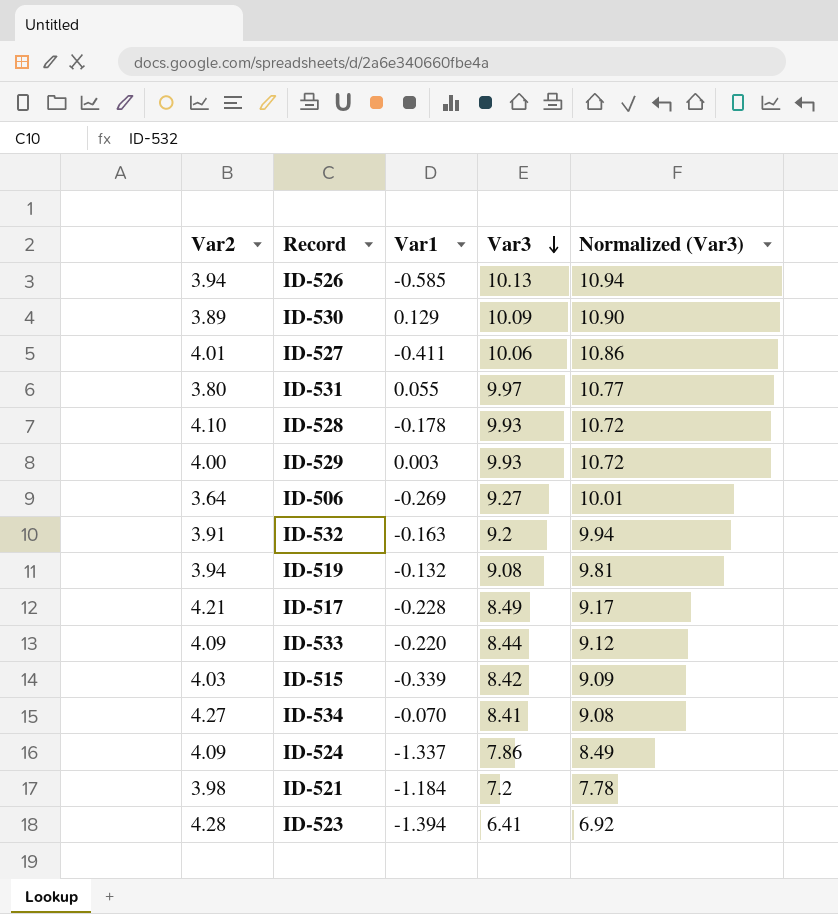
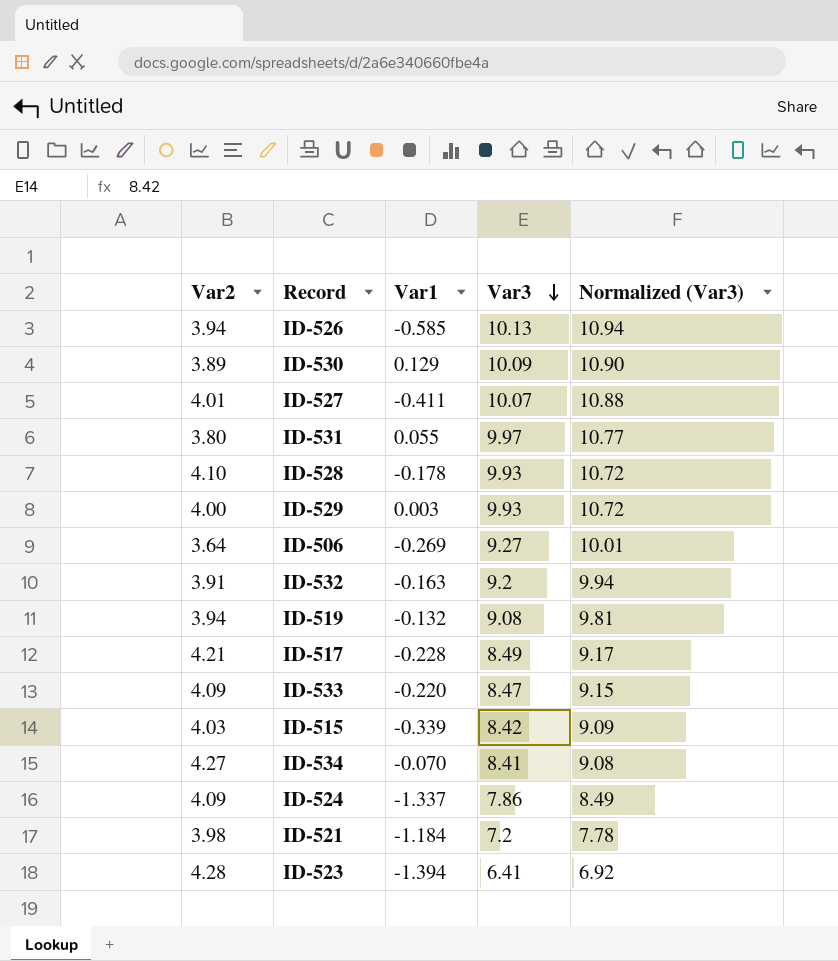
ID-527 | Var3: 10.06 -> 10.07
ID-527 | Normalized (Var3): 10.86 -> 10.88
ID-533 | Var3: 8.44 -> 8.47
ID-533 | Normalized (Var3): 9.12 -> 9.15

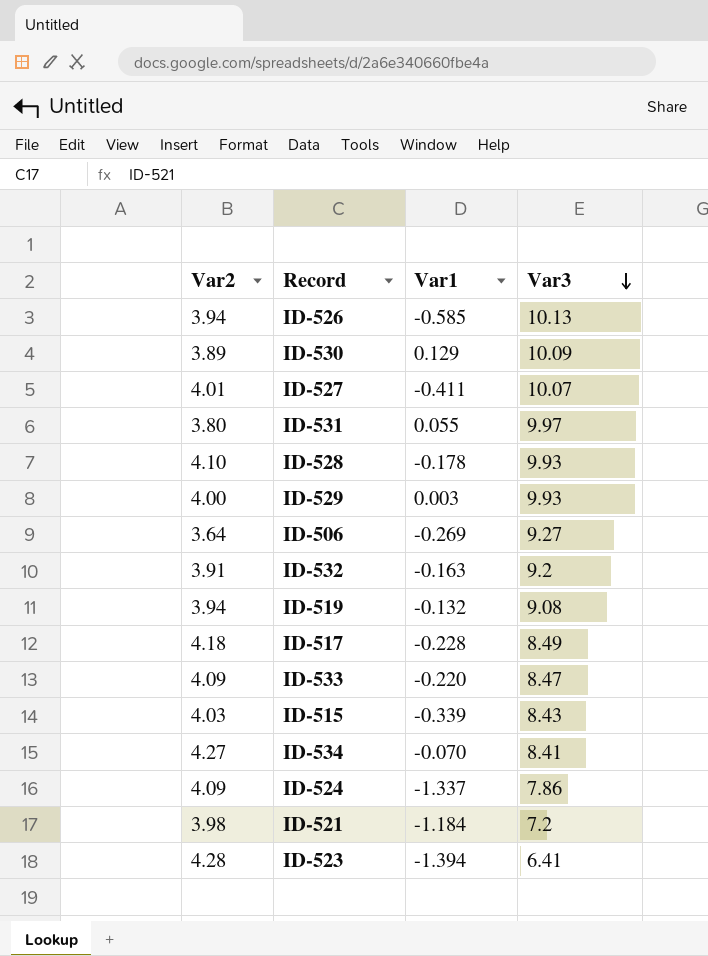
column Normalized (Var3) | formula: [Var3] * 1.08 -> none
ID-517 | Var2: 4.21 -> 4.18
ID-515 | Var3: 8.42 -> 8.43

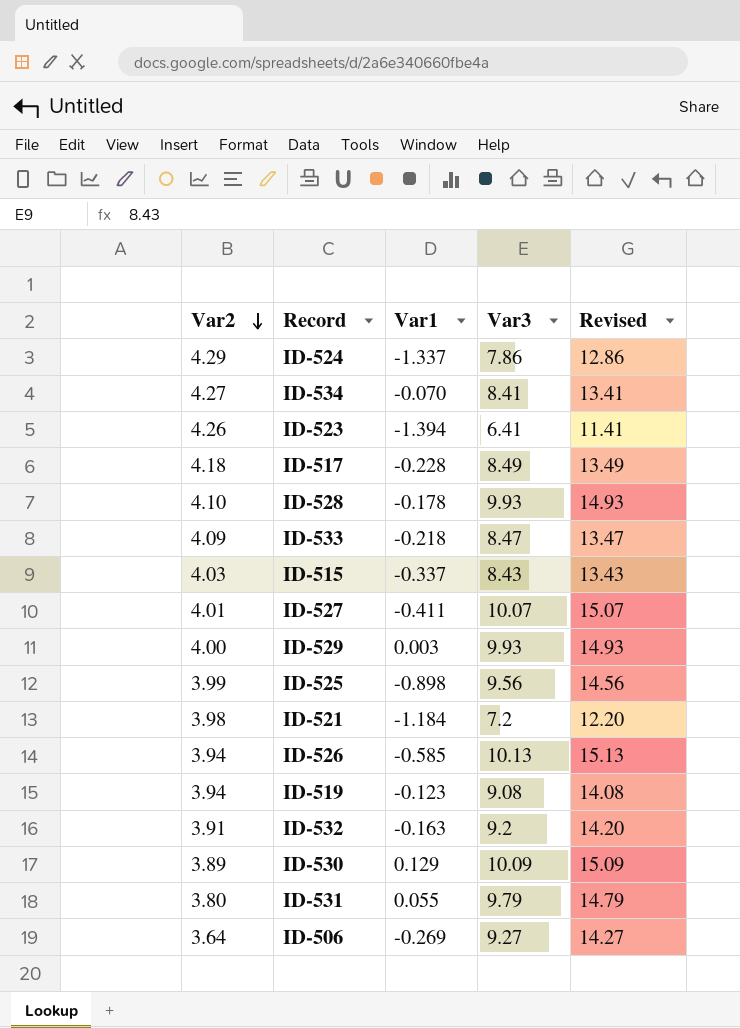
row order: Var3 descending -> Var2 descending
column Revised | formula: none -> [Var3] + 5
ID-524 | Var2: 4.09 -> 4.29
ID-523 | Var2: 4.28 -> 4.26
ID-533 | Var1: -0.220 -> -0.218
ID-515 | Var1: -0.339 -> -0.337
row ID-525: none -> 3.99 | -0.898 | 9.56 | 14.56
ID-519 | Var1: -0.132 -> -0.123
ID-531 | Var3: 9.97 -> 9.79

